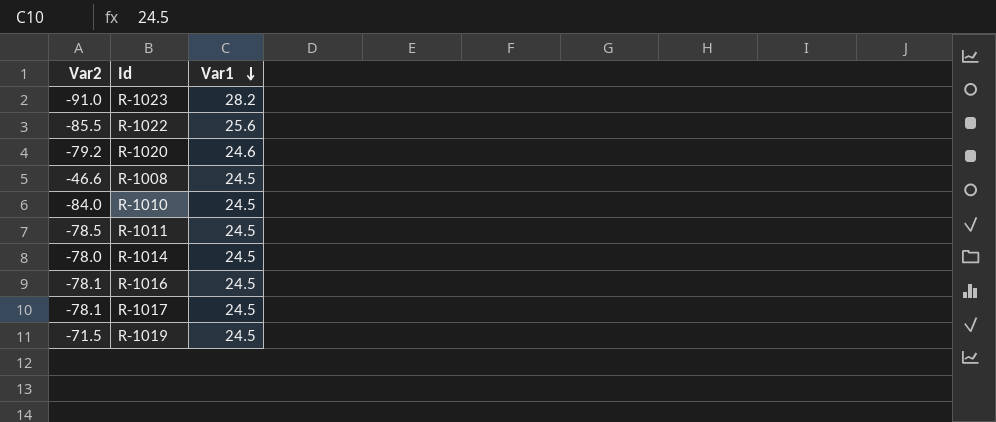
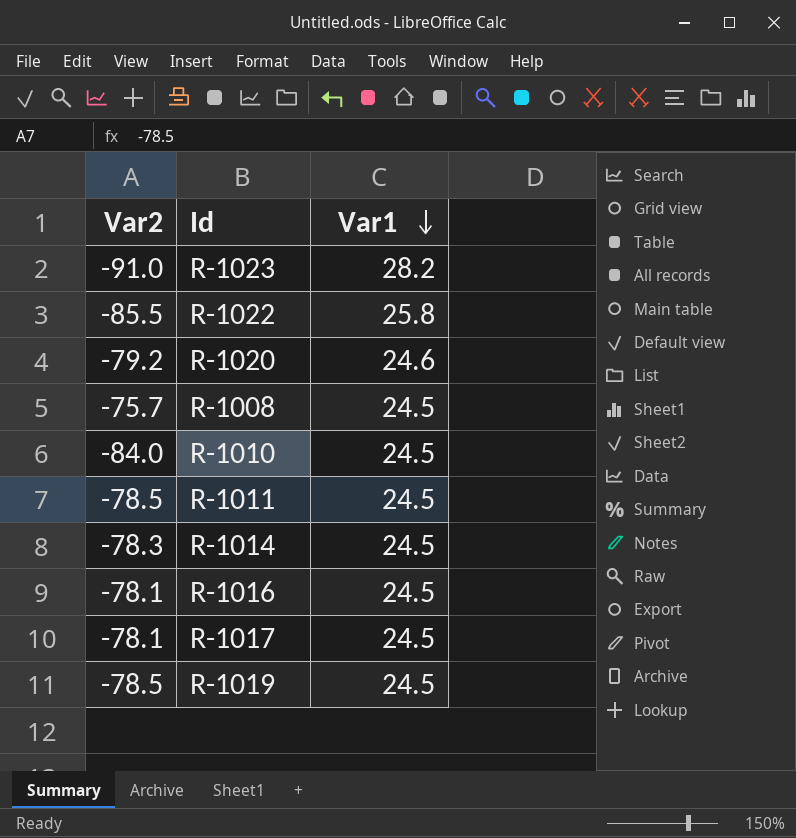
R-1022 | Var1: 25.6 -> 25.8
R-1008 | Var2: -46.6 -> -75.7
R-1014 | Var2: -78.0 -> -78.3
R-1019 | Var2: -71.5 -> -78.5

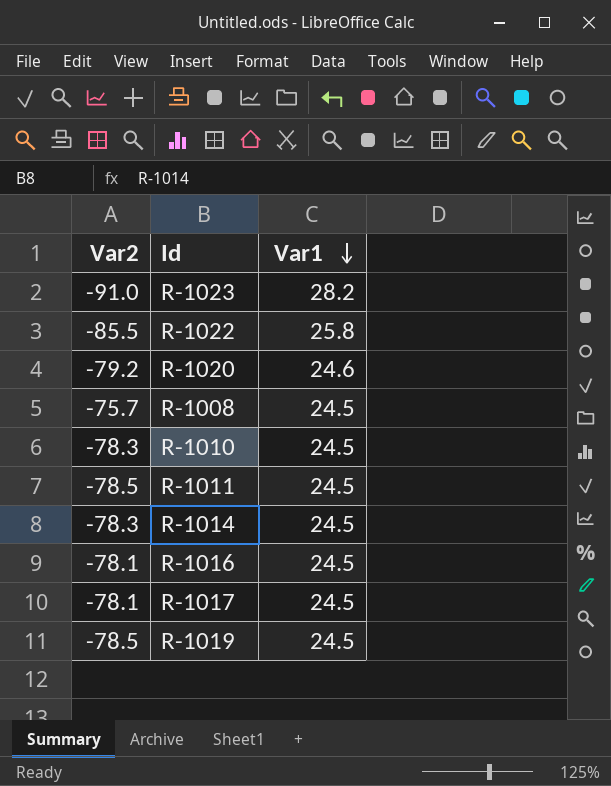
R-1010 | Var2: -84.0 -> -78.3

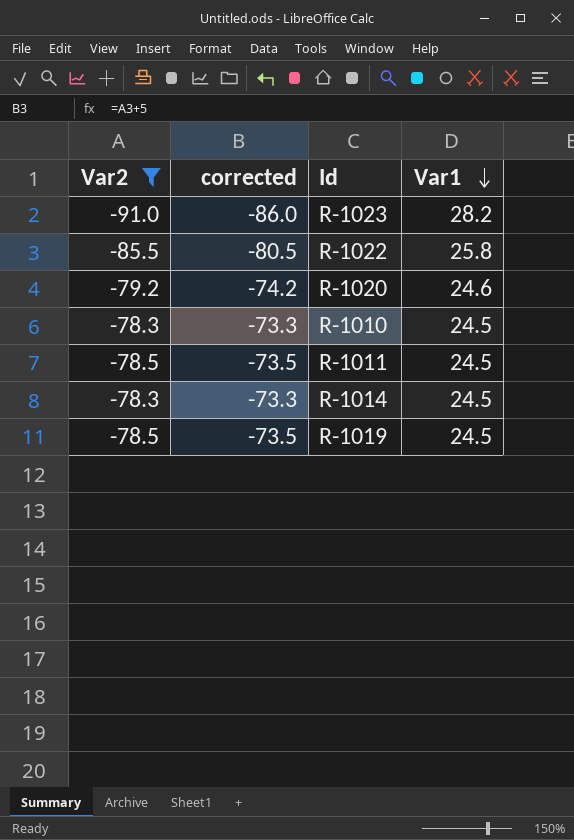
filter: none -> Var2 <= -78.3
column corrected | formula: none -> [Var2] + 5

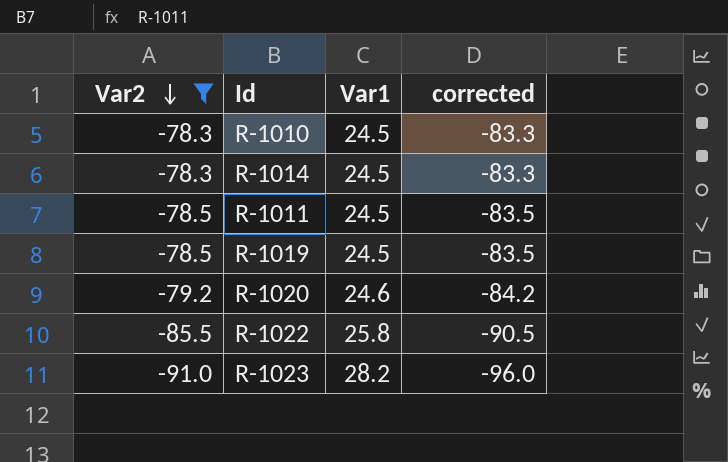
row order: Var1 descending -> Var2 descending
column corrected | formula: [Var2] + 5 -> [Var2] - 5
column corrected | position: 2 -> 4

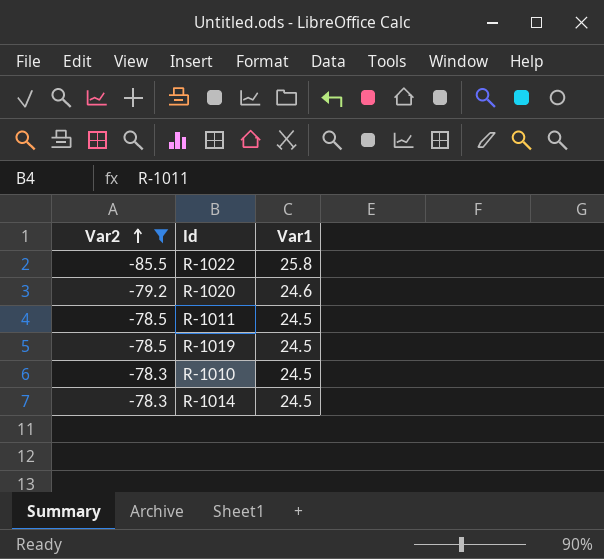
row order: Var2 descending -> Var2 ascending
column corrected | formula: [Var2] - 5 -> none
row R-1023: -91.0 | 28.2 | -96.0 -> none

